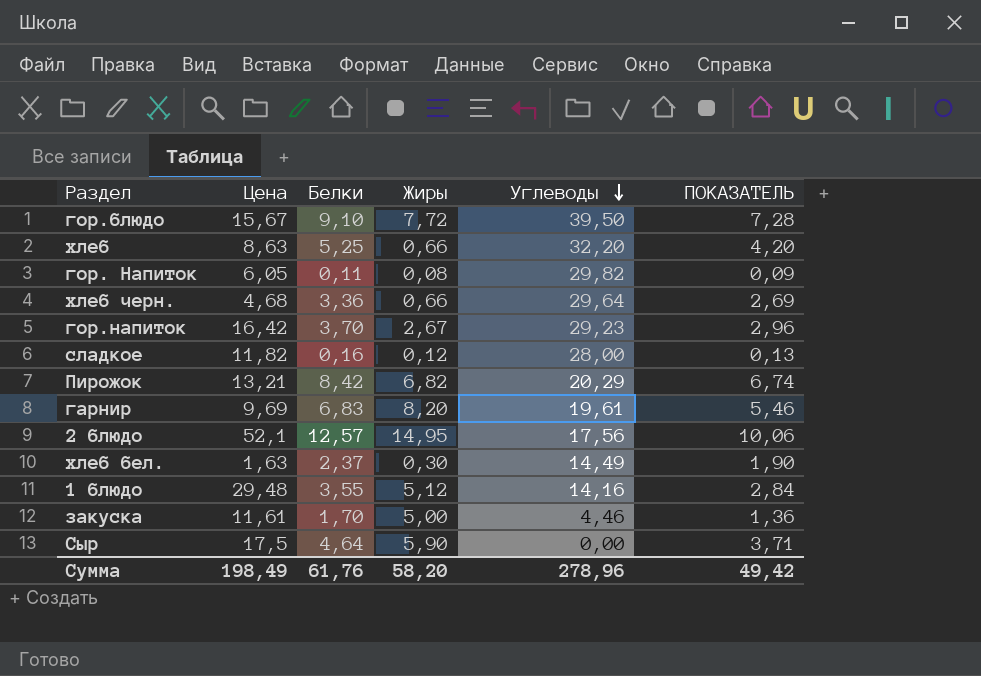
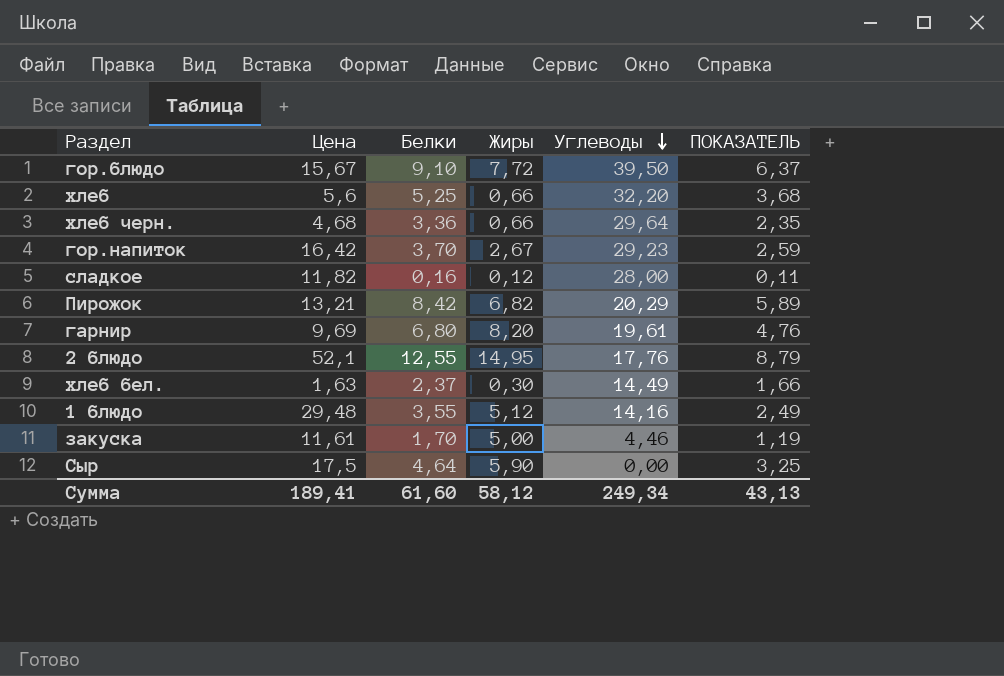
column ПОКАЗАТЕЛЬ | formula: [Белки] * 0,8 -> [Белки] * 0,7
row гор. Напиток: 6,05 | 0,11 | 0,08 | 29,82 | 0,09 -> none
хлеб | Цена: 8,63 -> 5,6
гарнир | Белки: 6,83 -> 6,80
2 блюдо | Белки: 12,57 -> 12,55
2 блюдо | Углеводы: 17,56 -> 17,76
Сумма | Цена: 198,49 -> 189,41
Сумма | Белки: 61,76 -> 61,60
Сумма | Жиры: 58,20 -> 58,12
Сумма | Углеводы: 278,96 -> 249,34
Сумма | ПОКАЗАТЕЛЬ: 49,42 -> 43,13

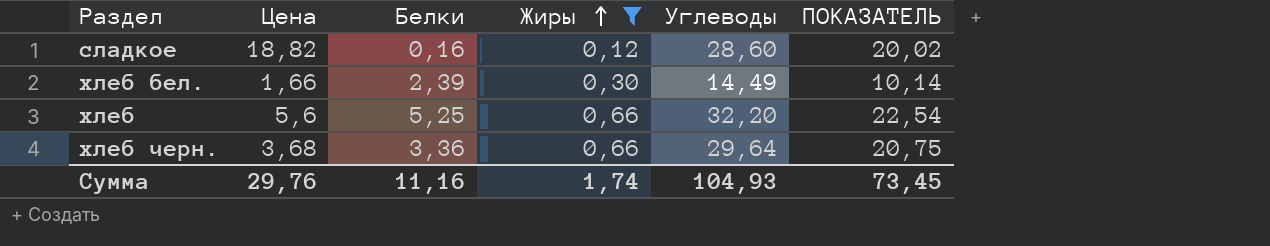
filter: none -> Жиры <= 0,66
row order: Углеводы descending -> Жиры ascending
column ПОКАЗАТЕЛЬ | formula: [Белки] * 0,7 -> [Углеводы] * 0,7
сладкое | Цена: 11,82 -> 18,82
сладкое | Углеводы: 28,00 -> 28,60
хлеб бел. | Цена: 1,63 -> 1,66
хлеб бел. | Белки: 2,37 -> 2,39
хлеб черн. | Цена: 4,68 -> 3,68
Сумма | Цена: 189,41 -> 29,76
Сумма | Белки: 61,60 -> 11,16
Сумма | Жиры: 58,12 -> 1,74
Сумма | Углеводы: 249,34 -> 104,93
Сумма | ПОКАЗАТЕЛЬ: 43,13 -> 73,45

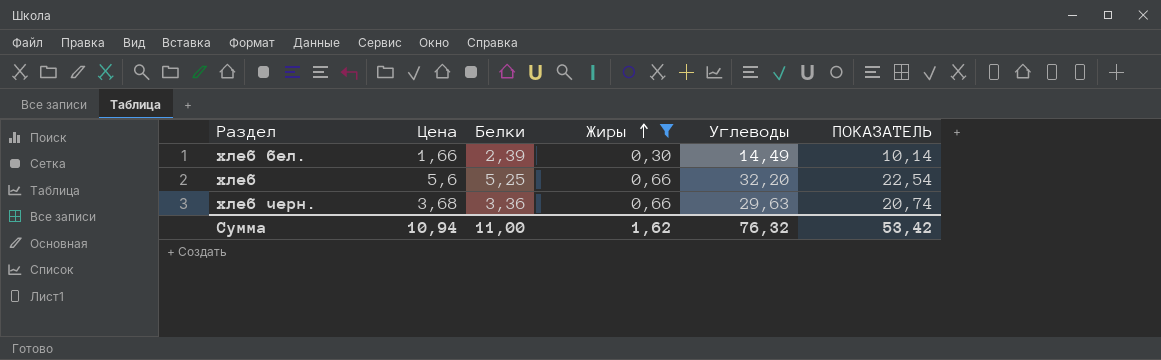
row сладкое: 18,82 | 0,16 | 0,12 | 28,60 | 20,02 -> none
хлеб черн. | Углеводы: 29,64 -> 29,63
хлеб черн. | ПОКАЗАТЕЛЬ: 20,75 -> 20,74
Сумма | Цена: 29,76 -> 10,94
Сумма | Белки: 11,16 -> 11,00
Сумма | Жиры: 1,74 -> 1,62
Сумма | Углеводы: 104,93 -> 76,32
Сумма | ПОКАЗАТЕЛЬ: 73,45 -> 53,42

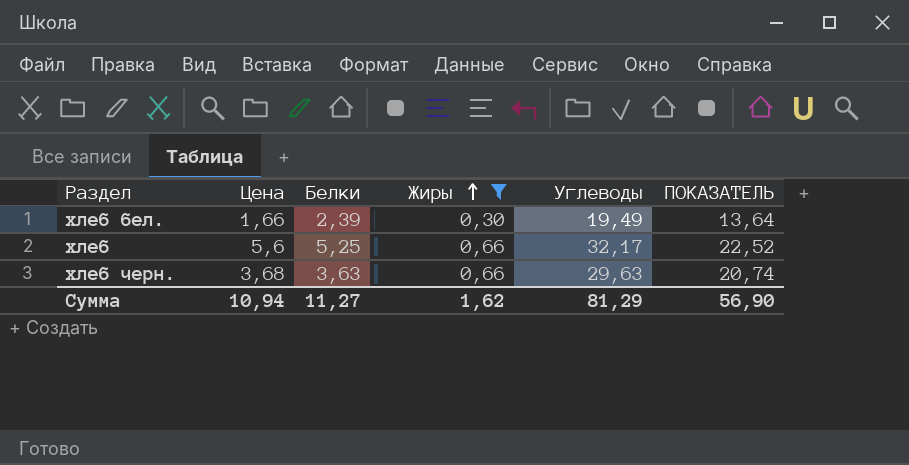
хлеб бел. | Углеводы: 14,49 -> 19,49
хлеб бел. | ПОКАЗАТЕЛЬ: 10,14 -> 13,64
хлеб | Углеводы: 32,20 -> 32,17
хлеб | ПОКАЗАТЕЛЬ: 22,54 -> 22,52
хлеб черн. | Белки: 3,36 -> 3,63
Сумма | Белки: 11,00 -> 11,27
Сумма | Углеводы: 76,32 -> 81,29
Сумма | ПОКАЗАТЕЛЬ: 53,42 -> 56,90

